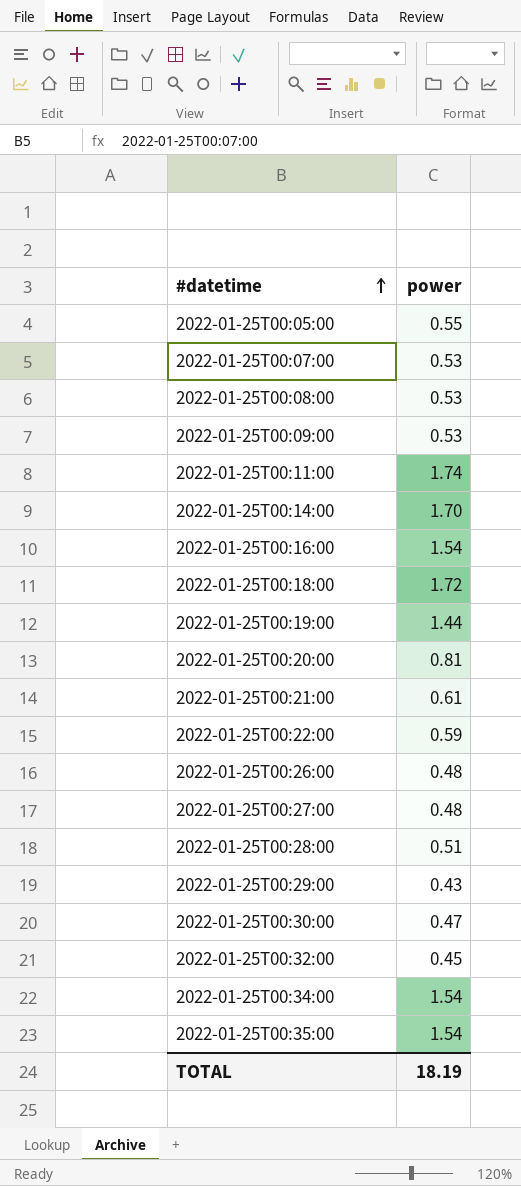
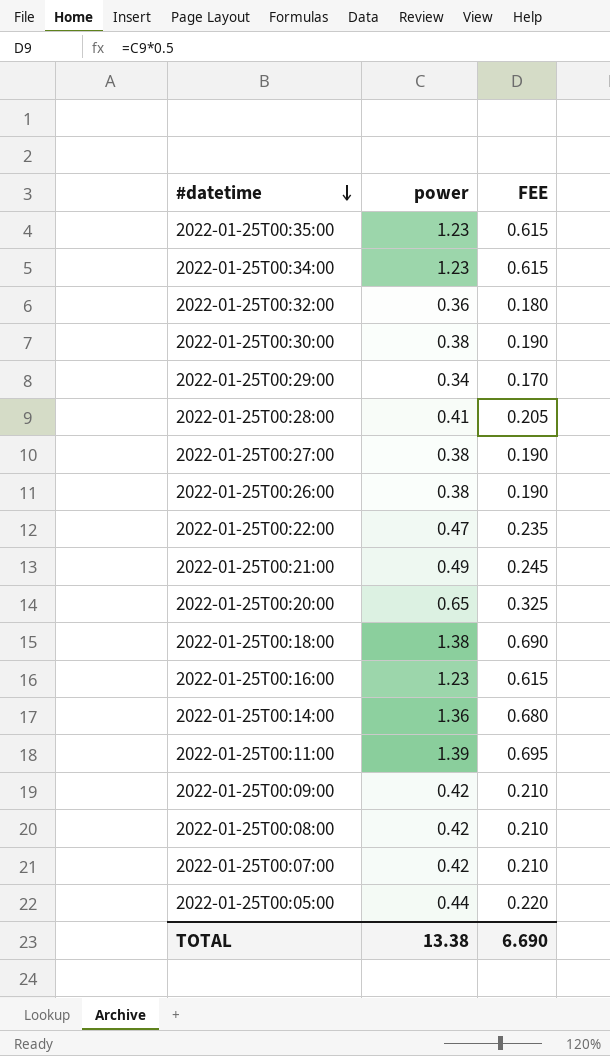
row order: #datetime ascending -> #datetime descending
column FEE | formula: none -> [power] * 0.5
row 2022-01-25T00:19:00: 1.44 -> none
2022-01-25T00:35:00 | power: 1.54 -> 1.23
2022-01-25T00:34:00 | power: 1.54 -> 1.23
2022-01-25T00:32:00 | power: 0.45 -> 0.36
2022-01-25T00:30:00 | power: 0.47 -> 0.38
2022-01-25T00:29:00 | power: 0.43 -> 0.34
2022-01-25T00:28:00 | power: 0.51 -> 0.41
2022-01-25T00:27:00 | power: 0.48 -> 0.38
2022-01-25T00:26:00 | power: 0.48 -> 0.38
2022-01-25T00:22:00 | power: 0.59 -> 0.47
2022-01-25T00:21:00 | power: 0.61 -> 0.49
2022-01-25T00:20:00 | power: 0.81 -> 0.65
2022-01-25T00:18:00 | power: 1.72 -> 1.38
2022-01-25T00:16:00 | power: 1.54 -> 1.23
2022-01-25T00:14:00 | power: 1.70 -> 1.36
2022-01-25T00:11:00 | power: 1.74 -> 1.39
2022-01-25T00:09:00 | power: 0.53 -> 0.42
2022-01-25T00:08:00 | power: 0.53 -> 0.42
2022-01-25T00:07:00 | power: 0.53 -> 0.42
2022-01-25T00:05:00 | power: 0.55 -> 0.44
TOTAL | power: 18.19 -> 13.38

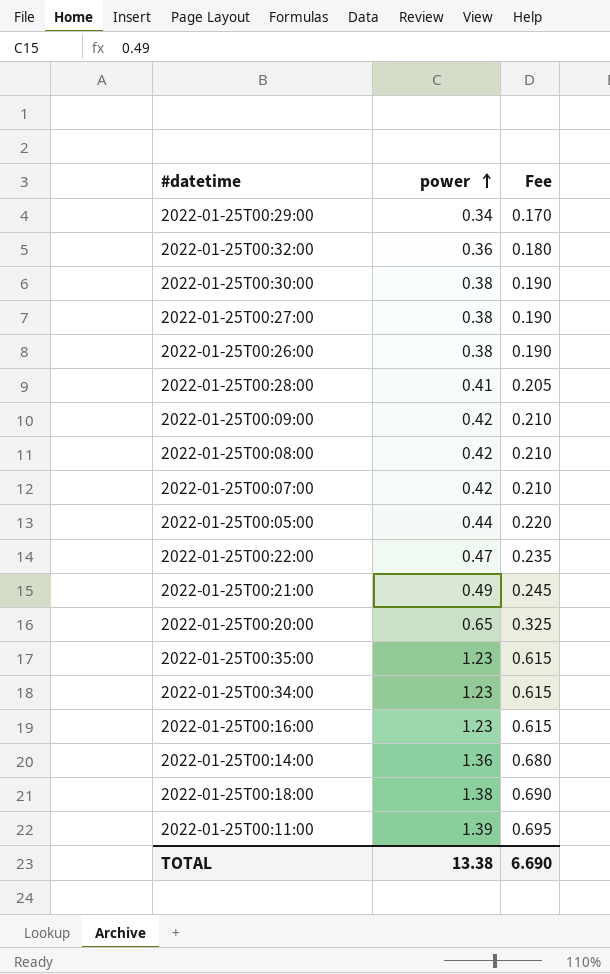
row order: #datetime descending -> power ascending
column name: FEE -> Fee

